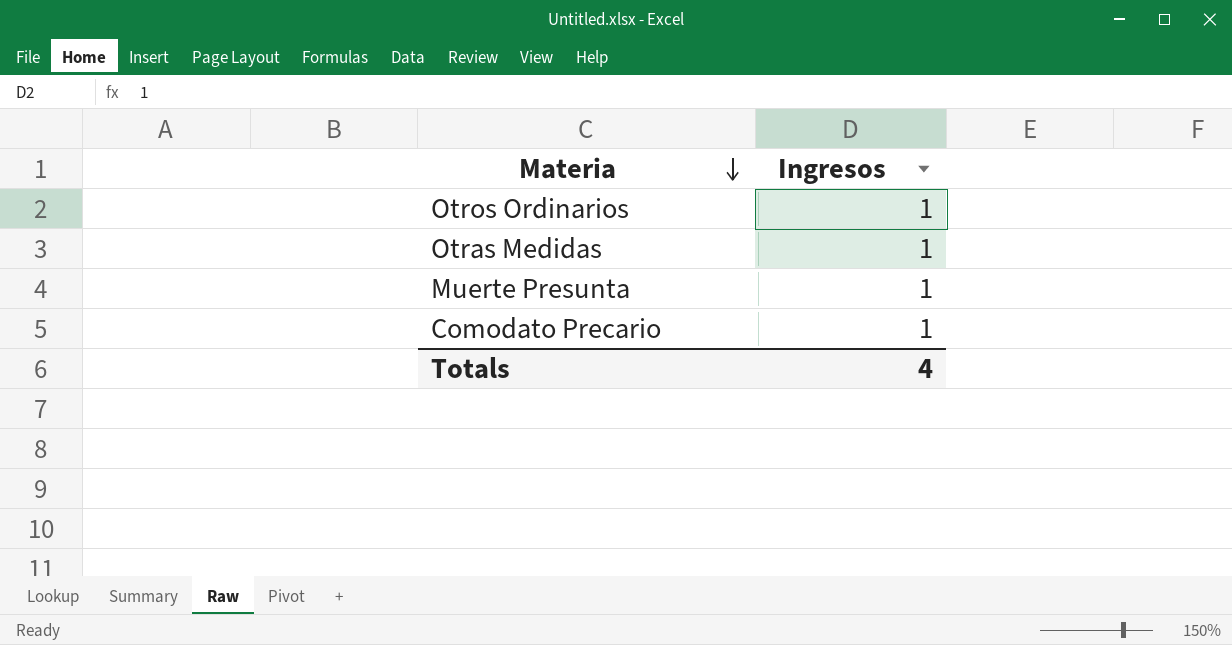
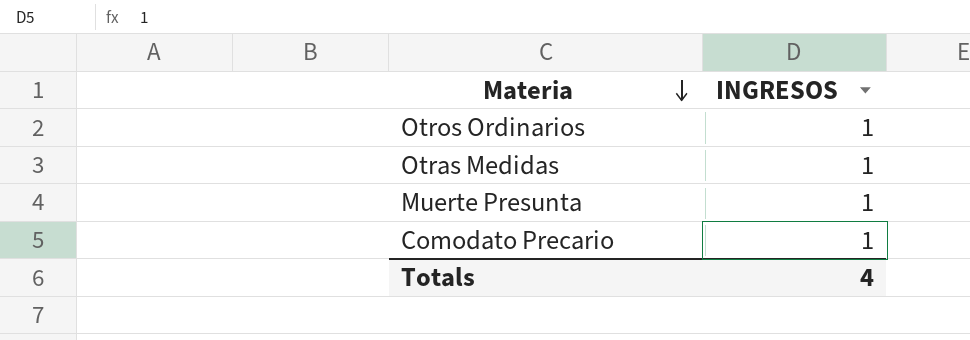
column name: Ingresos -> INGRESOS

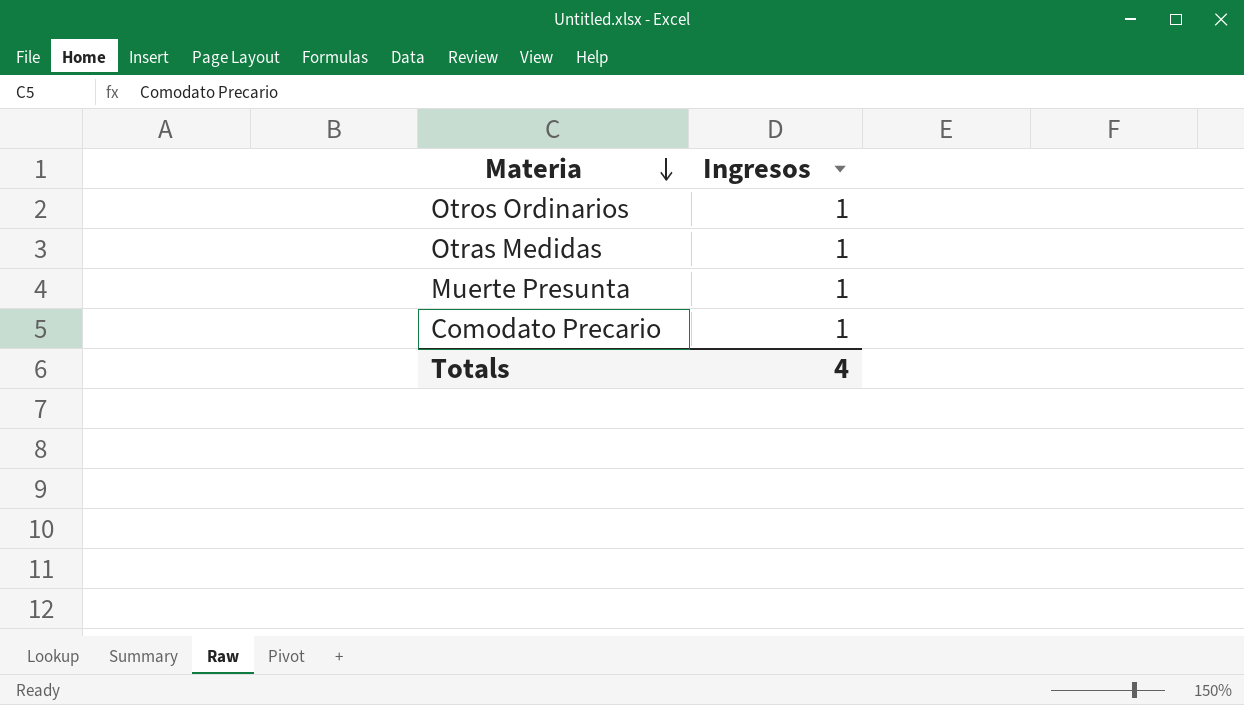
column name: INGRESOS -> Ingresos

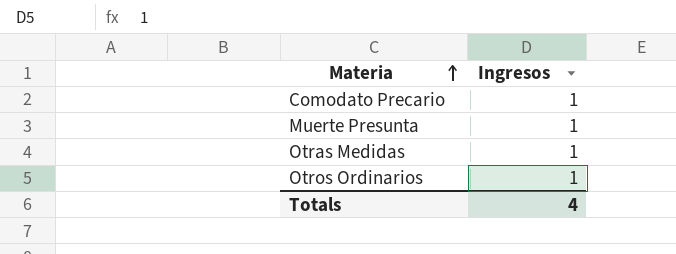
row order: Materia descending -> Materia ascending

